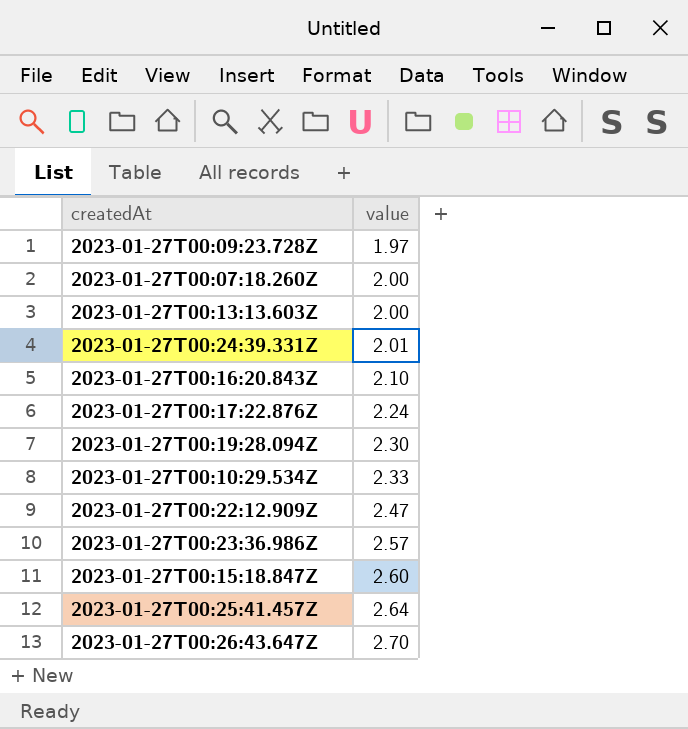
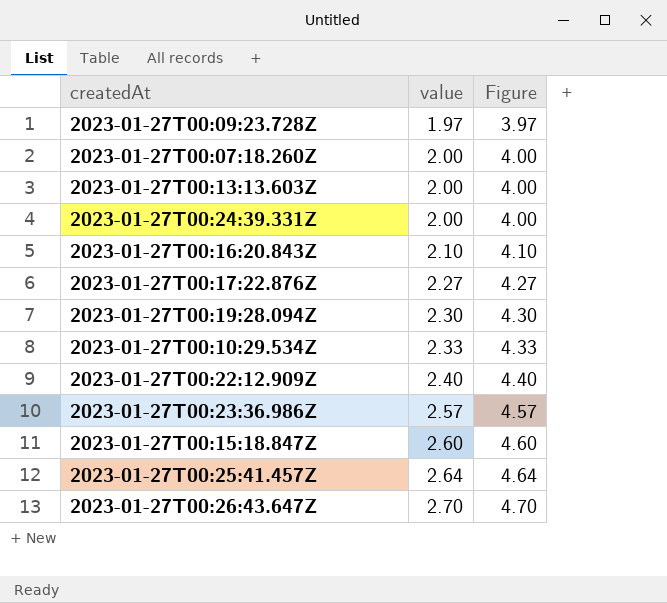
column Figure | formula: none -> [value] + 2
2023-01-27T00:24:39.331Z | value: 2.01 -> 2.00
2023-01-27T00:17:22.876Z | value: 2.24 -> 2.27
2023-01-27T00:22:12.909Z | value: 2.47 -> 2.40

